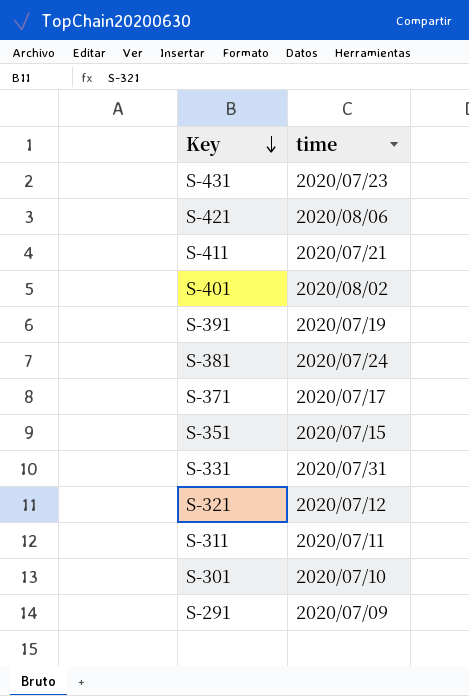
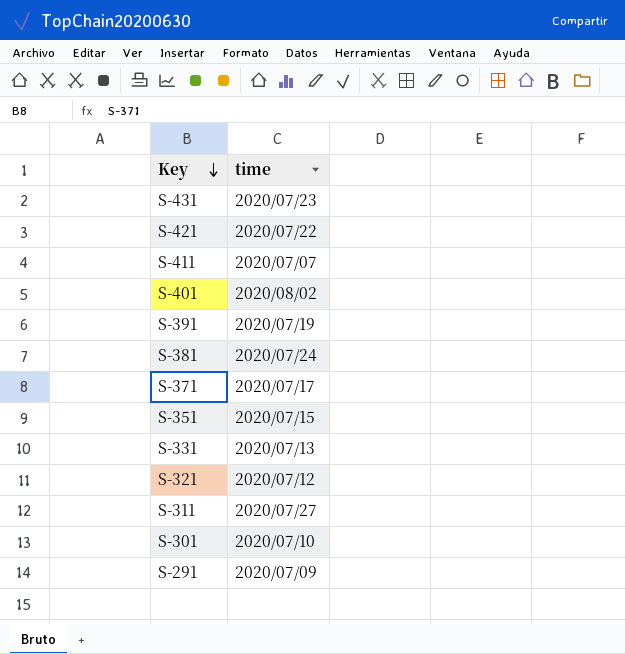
S-421 | time: 2020/08/06 -> 2020/07/22
S-411 | time: 2020/07/21 -> 2020/07/07
S-331 | time: 2020/07/31 -> 2020/07/13
S-311 | time: 2020/07/11 -> 2020/07/27

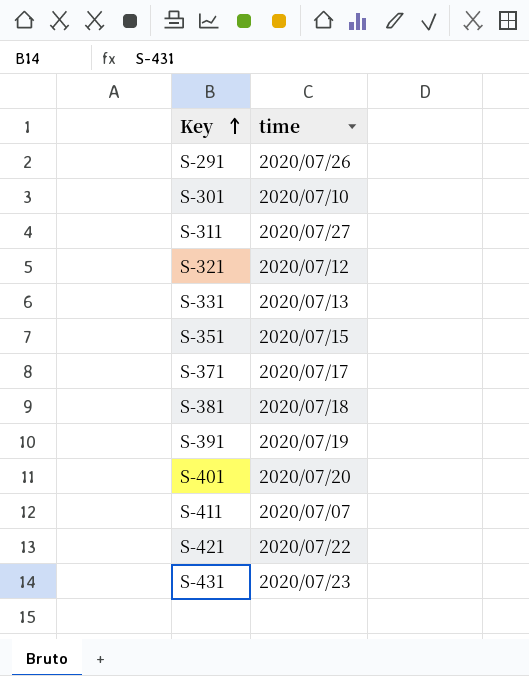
row order: Key descending -> Key ascending
S-291 | time: 2020/07/09 -> 2020/07/26
S-381 | time: 2020/07/24 -> 2020/07/18
S-401 | time: 2020/08/02 -> 2020/07/20

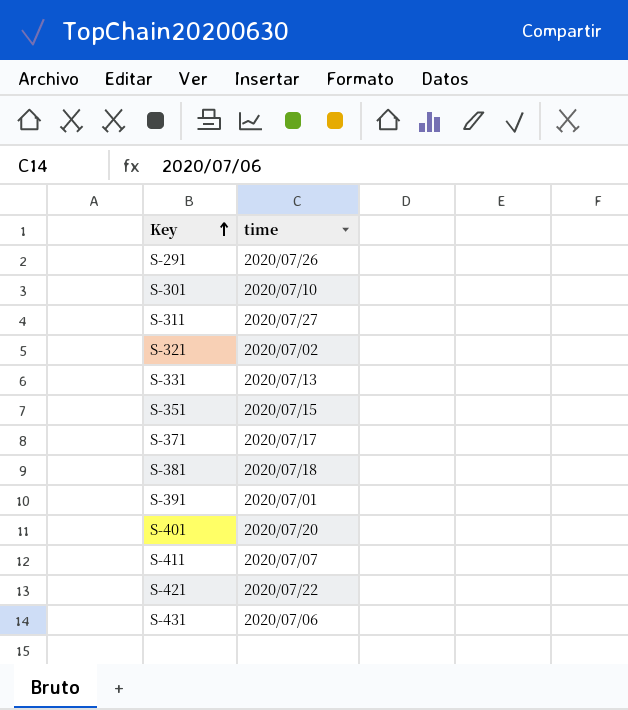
S-321 | time: 2020/07/12 -> 2020/07/02
S-391 | time: 2020/07/19 -> 2020/07/01
S-431 | time: 2020/07/23 -> 2020/07/06

